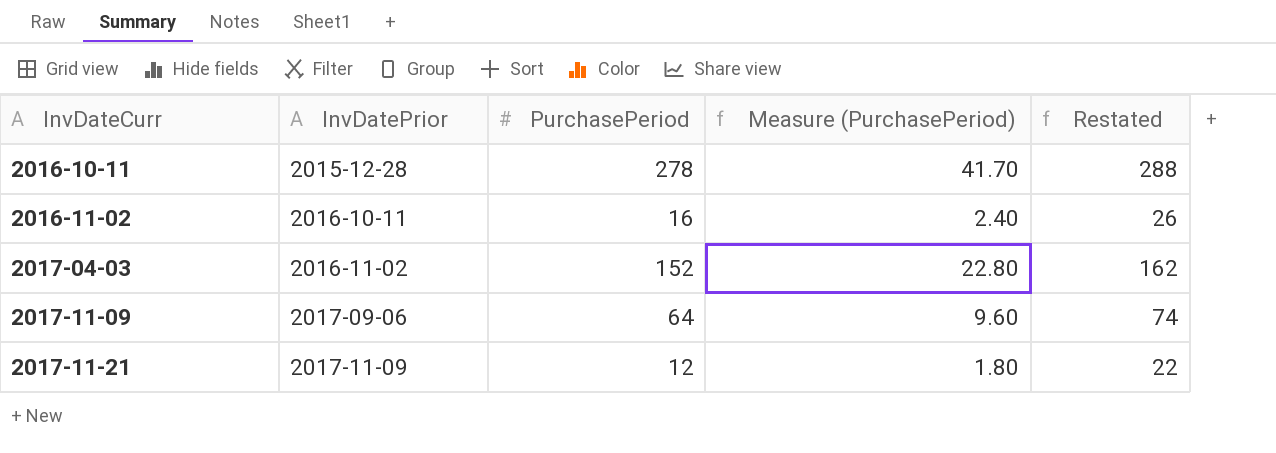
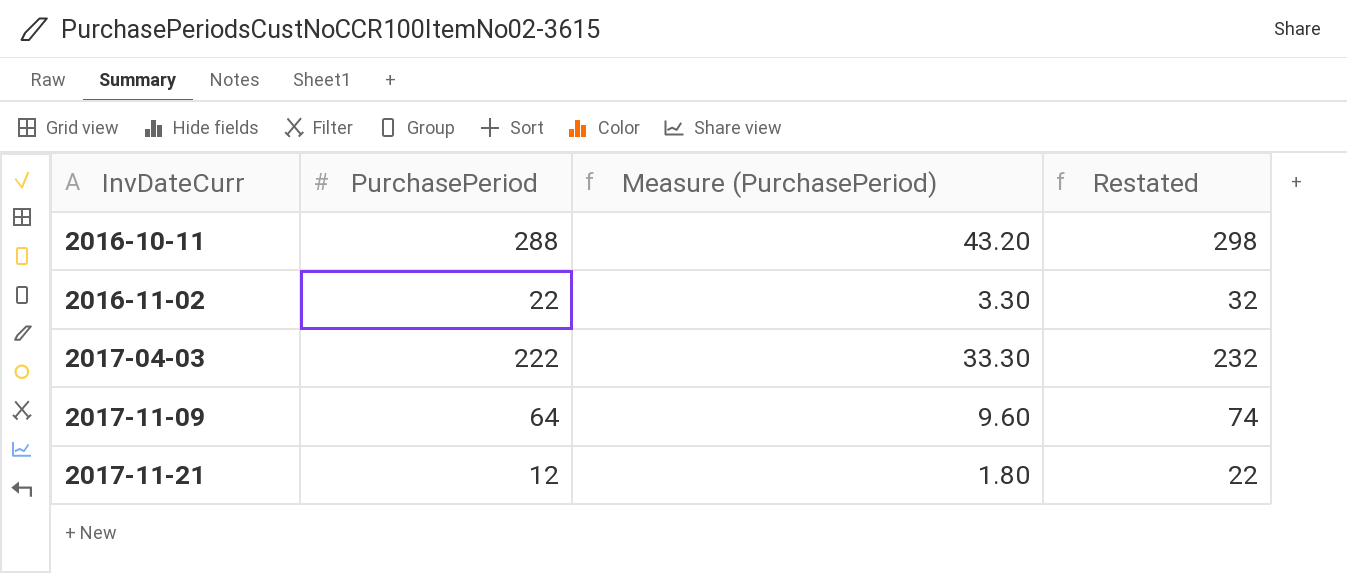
column InvDatePrior | position: 2 -> none
2016-10-11 | PurchasePeriod: 278 -> 288
2016-10-11 | Measure (PurchasePeriod): 41.70 -> 43.20
2016-10-11 | Restated: 288 -> 298
2016-11-02 | PurchasePeriod: 16 -> 22
2016-11-02 | Measure (PurchasePeriod): 2.40 -> 3.30
2016-11-02 | Restated: 26 -> 32
2017-04-03 | PurchasePeriod: 152 -> 222
2017-04-03 | Measure (PurchasePeriod): 22.80 -> 33.30
2017-04-03 | Restated: 162 -> 232

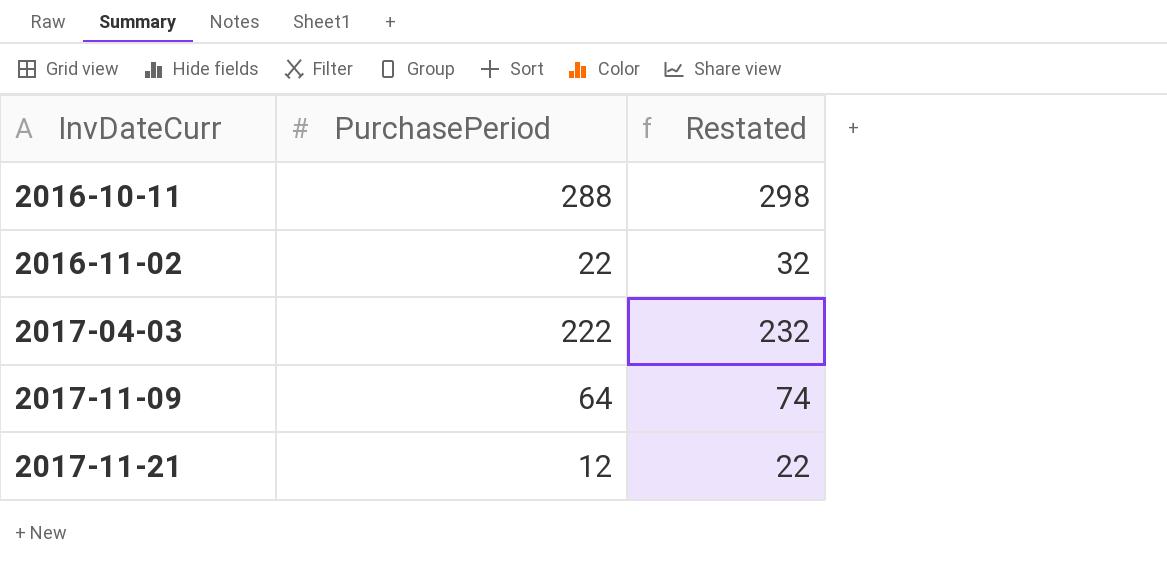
column Measure (PurchasePeriod) | formula: [PurchasePeriod] * 0.15 -> none

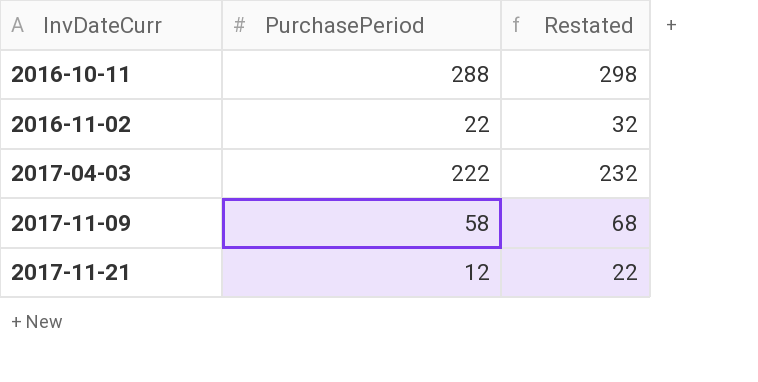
2017-11-09 | PurchasePeriod: 64 -> 58
2017-11-09 | Restated: 74 -> 68

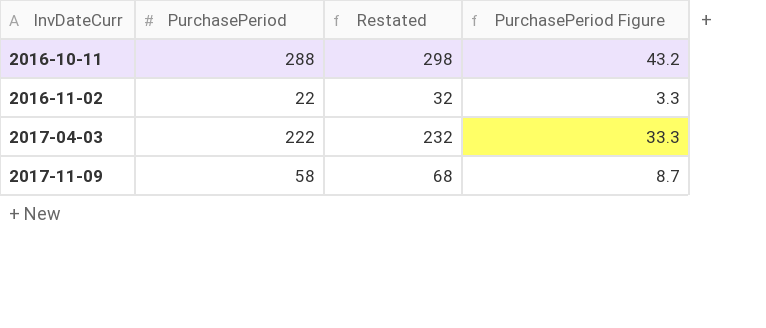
column PurchasePeriod Figure | formula: none -> [PurchasePeriod] * 0.15
row 2017-11-21: 12 | 22 -> none

